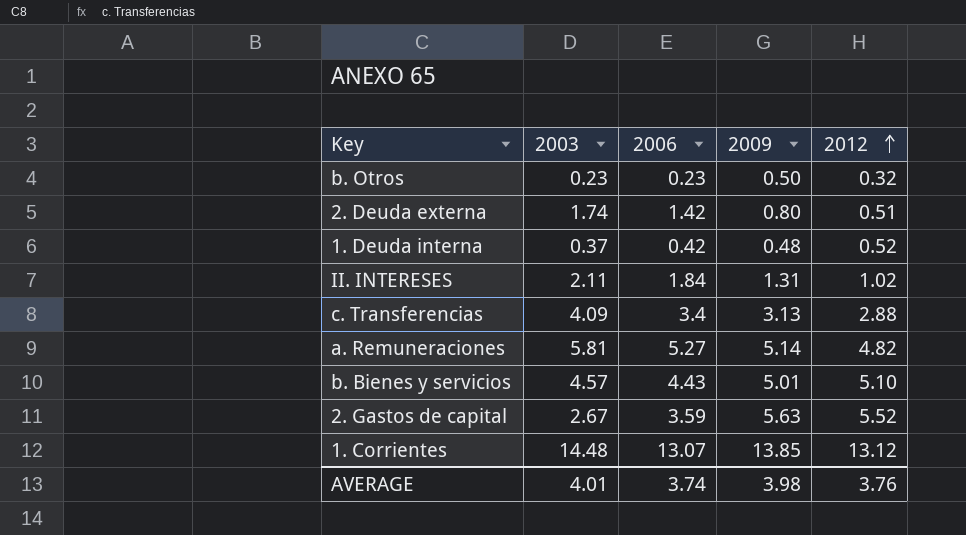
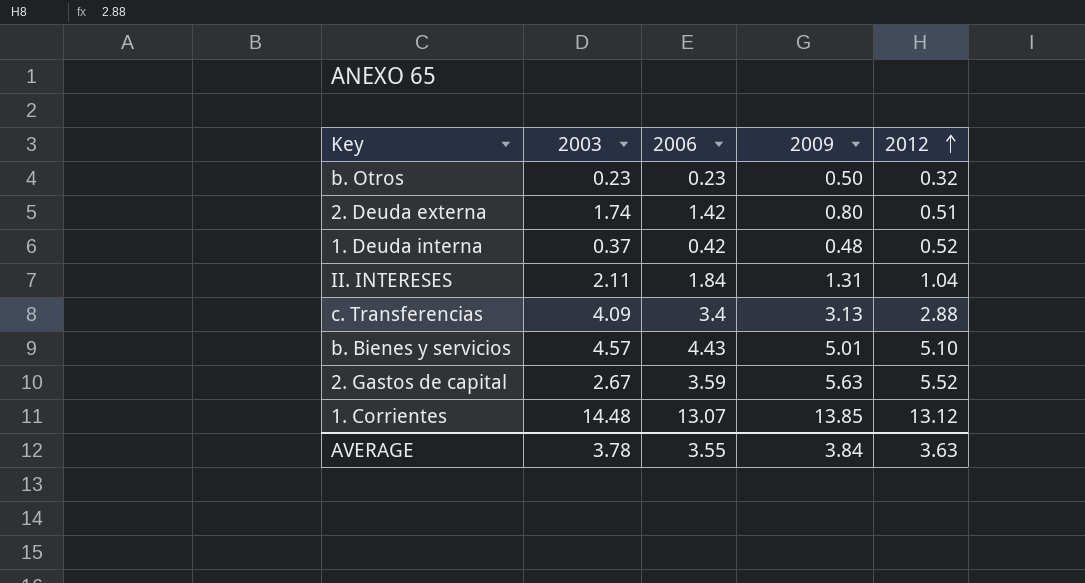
row a. Remuneraciones: 5.81 | 5.27 | 5.14 | 4.82 -> none
II. INTERESES | 2012: 1.02 -> 1.04
AVERAGE | 2003: 4.01 -> 3.78
AVERAGE | 2006: 3.74 -> 3.55
AVERAGE | 2009: 3.98 -> 3.84
AVERAGE | 2012: 3.76 -> 3.63

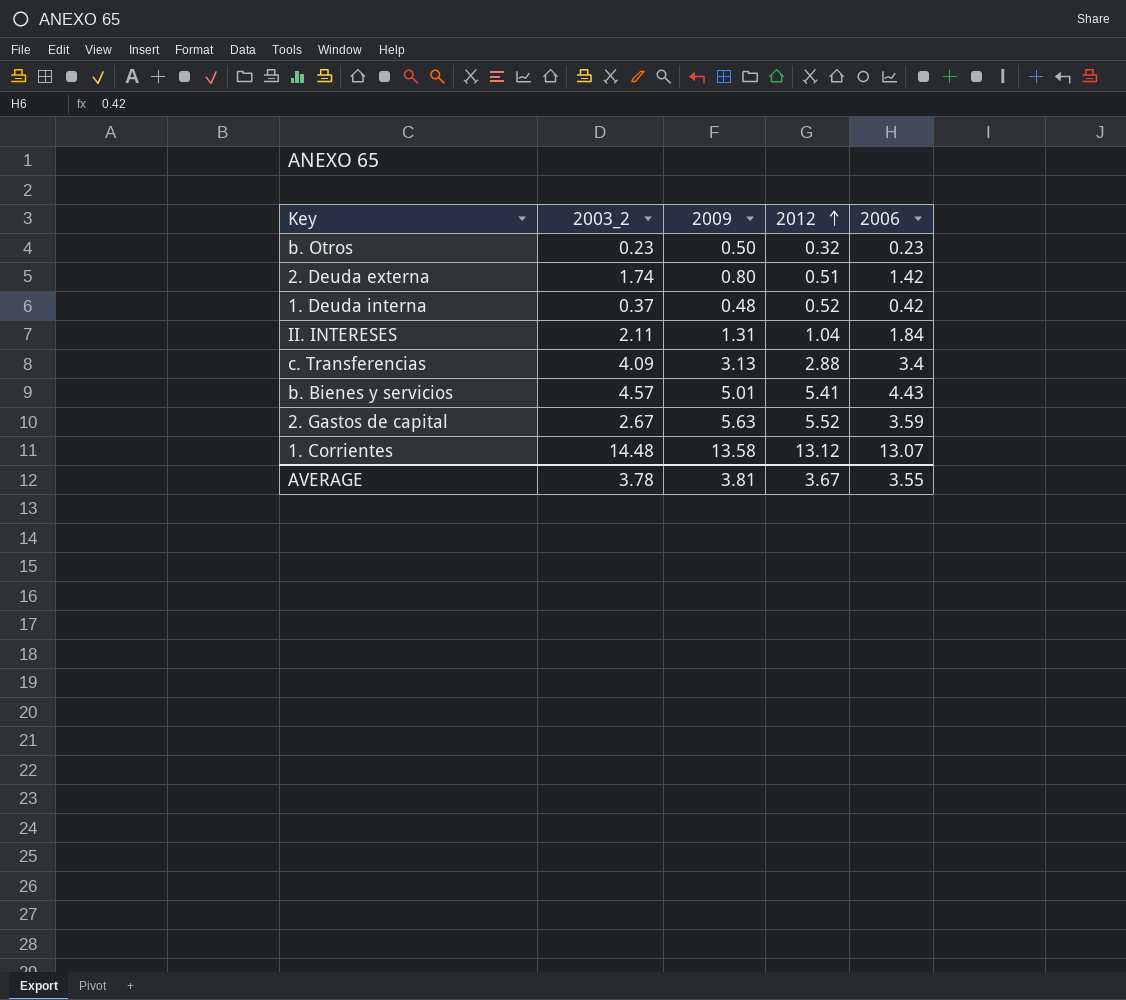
column name: 2003 -> 2003_2
column 2006 | position: 3 -> 5
b. Bienes y servicios | 2012: 5.10 -> 5.41
1. Corrientes | 2009: 13.85 -> 13.58
AVERAGE | 2009: 3.84 -> 3.81
AVERAGE | 2012: 3.63 -> 3.67

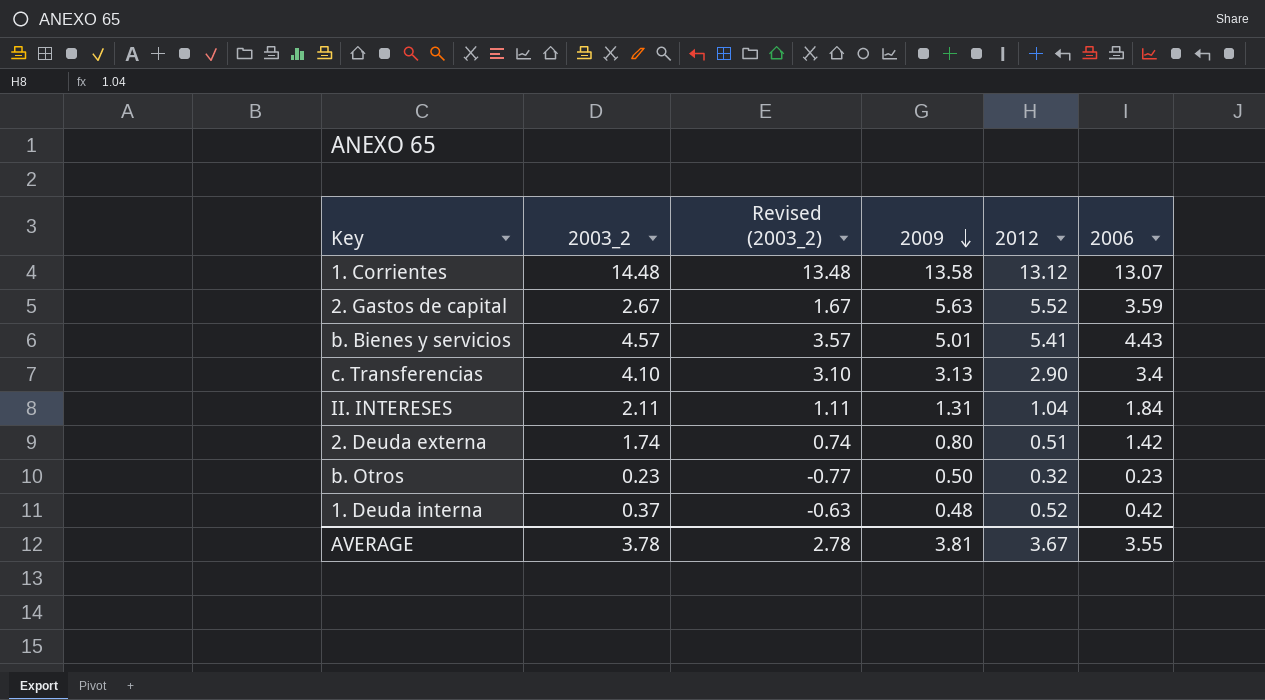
row order: 2012 ascending -> 2009 descending
column Revised (2003_2) | formula: none -> [2003_2] - 1
c. Transferencias | 2003_2: 4.09 -> 4.10
c. Transferencias | 2012: 2.88 -> 2.90

